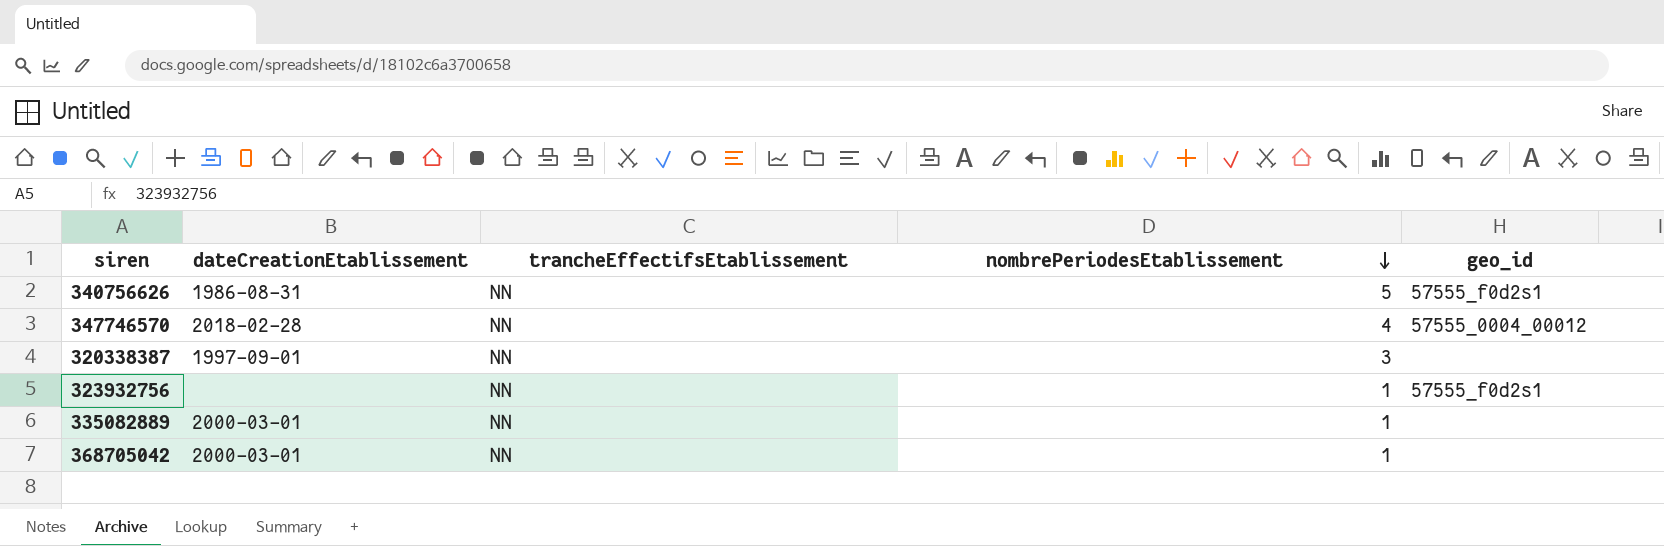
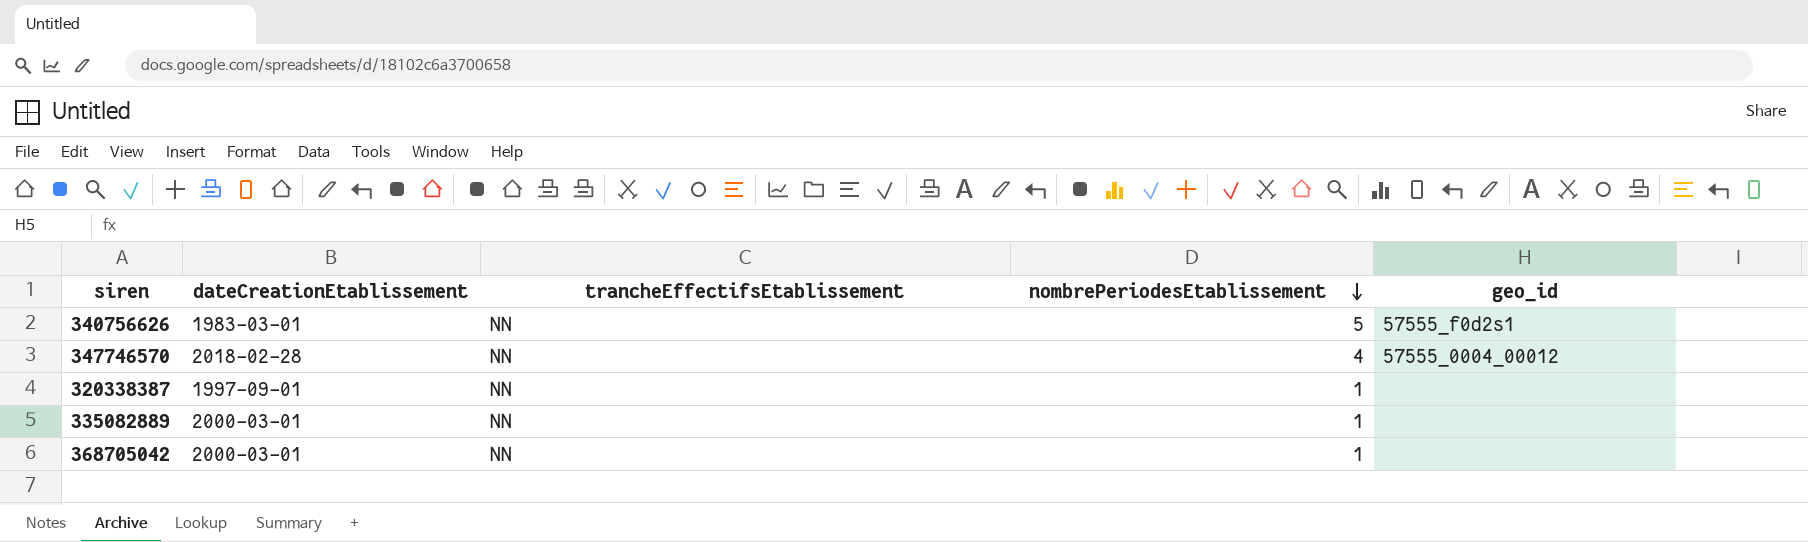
row 323932756: none | NN | 1 | 57555_f0d2s1 -> none
340756626 | dateCreationEtablissement: 1986-08-31 -> 1983-03-01
320338387 | nombrePeriodesEtablissement: 3 -> 1

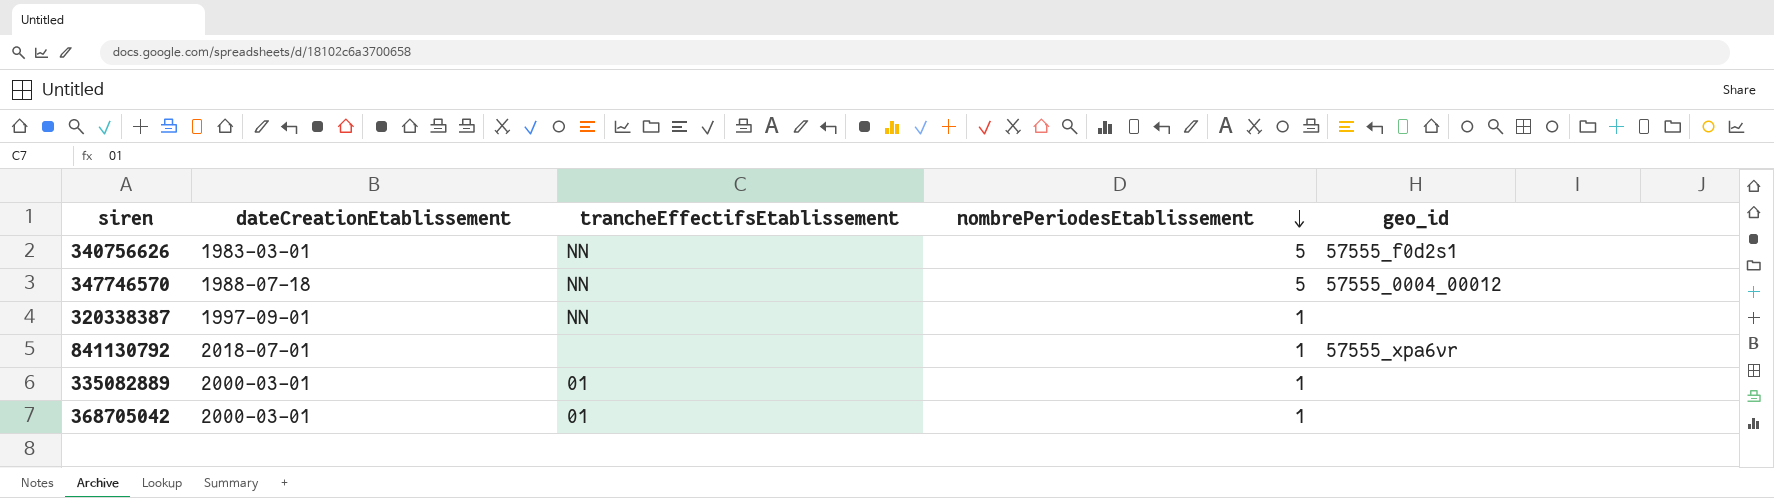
347746570 | dateCreationEtablissement: 2018-02-28 -> 1988-07-18
347746570 | nombrePeriodesEtablissement: 4 -> 5
row 841130792: none -> 2018-07-01 | none | 1 | 57555_xpa6vr
335082889 | trancheEffectifsEtablissement: NN -> 01
368705042 | trancheEffectifsEtablissement: NN -> 01

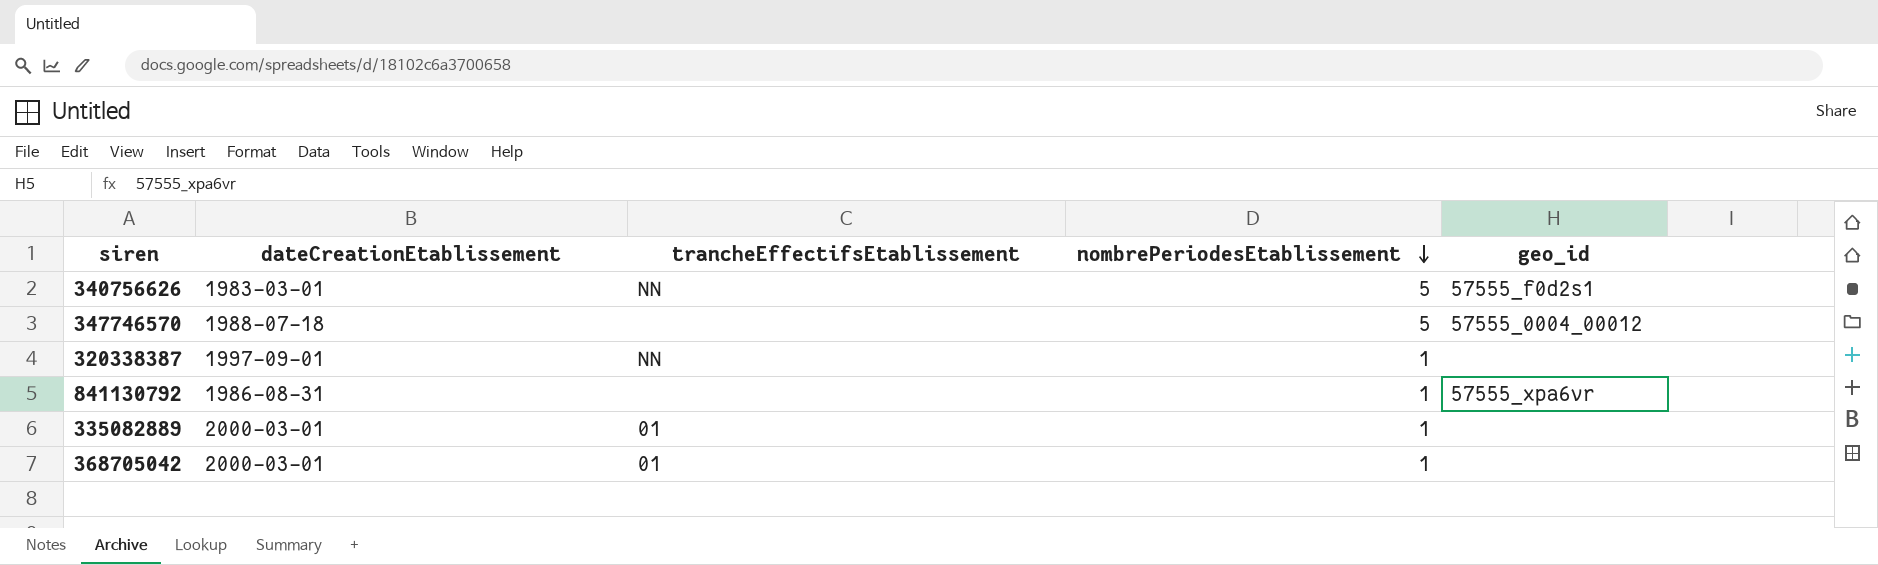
347746570 | trancheEffectifsEtablissement: NN -> none
841130792 | dateCreationEtablissement: 2018-07-01 -> 1986-08-31

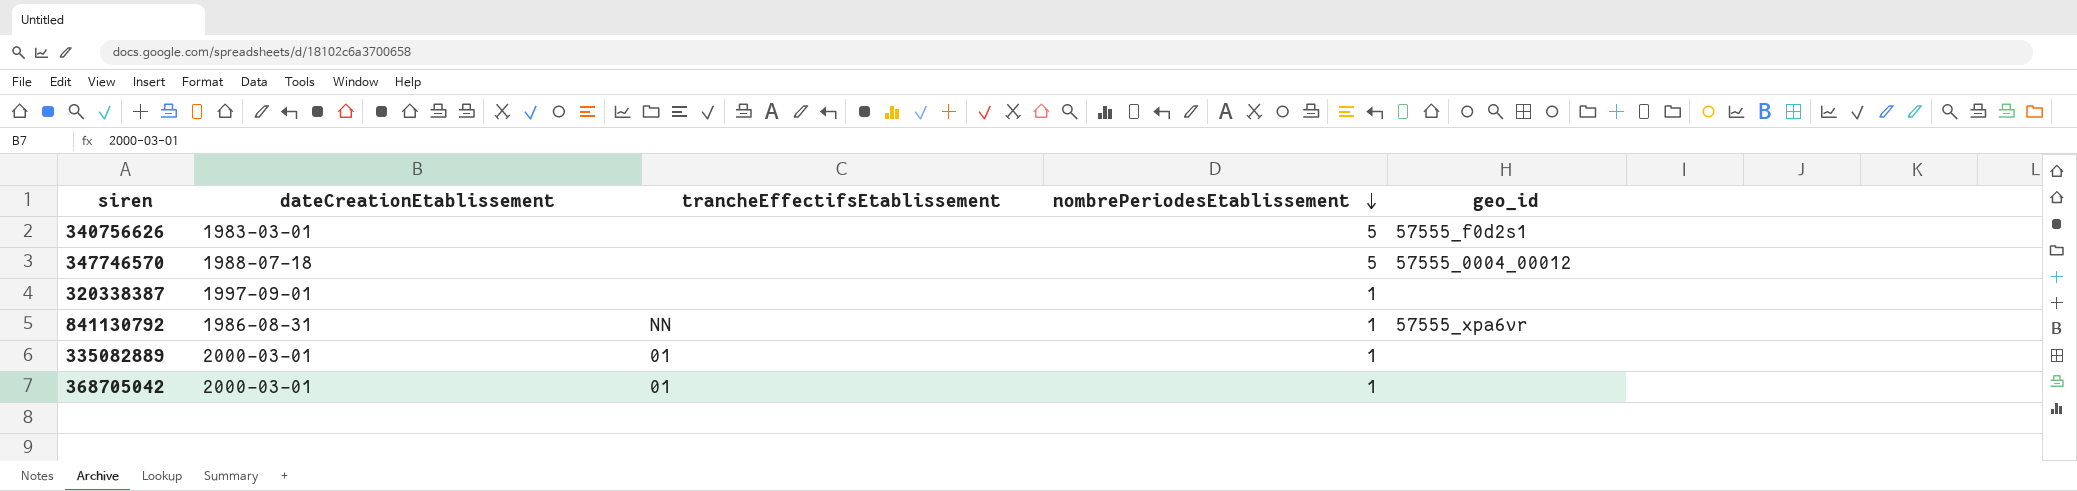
340756626 | trancheEffectifsEtablissement: NN -> none
320338387 | trancheEffectifsEtablissement: NN -> none
841130792 | trancheEffectifsEtablissement: none -> NN

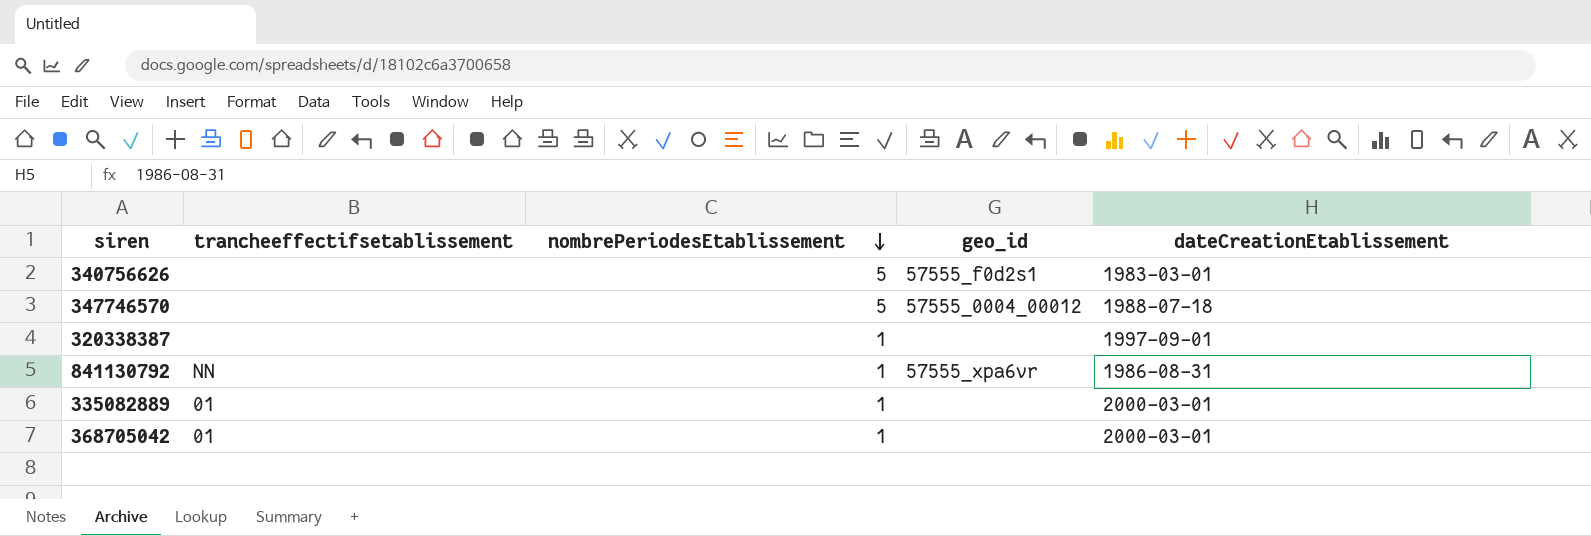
column name: trancheEffectifsEtablissement -> trancheeffectifsetablissement
column dateCreationEtablissement | position: 2 -> 5

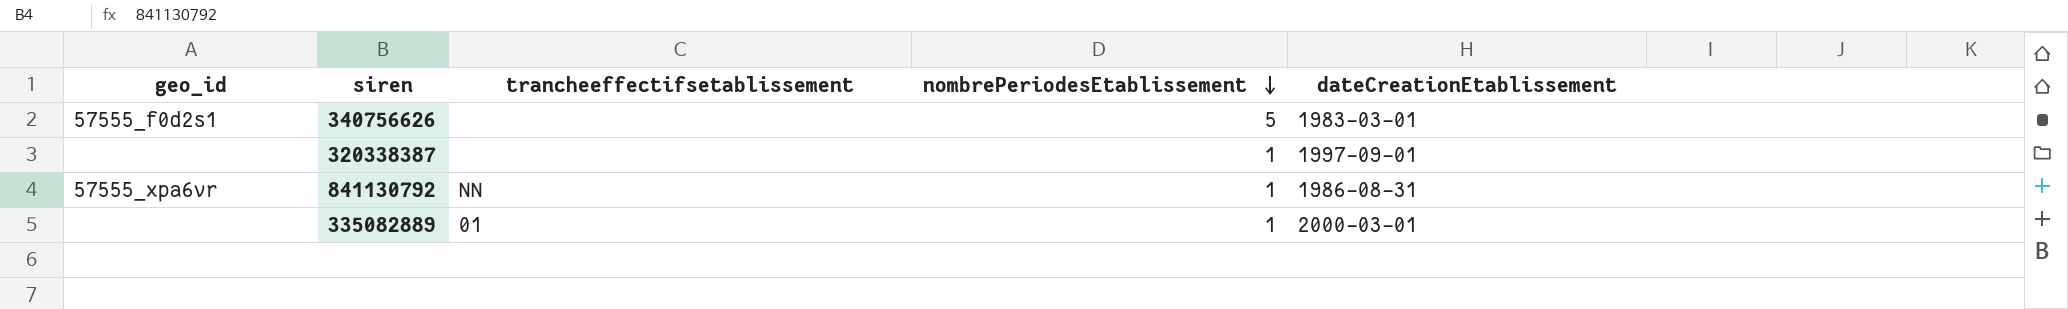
column geo_id | position: 4 -> 1
row 347746570: none | 5 | 57555_0004_00012 | 1988-07-18 -> none
row 368705042: 01 | 1 | none | 2000-03-01 -> none

